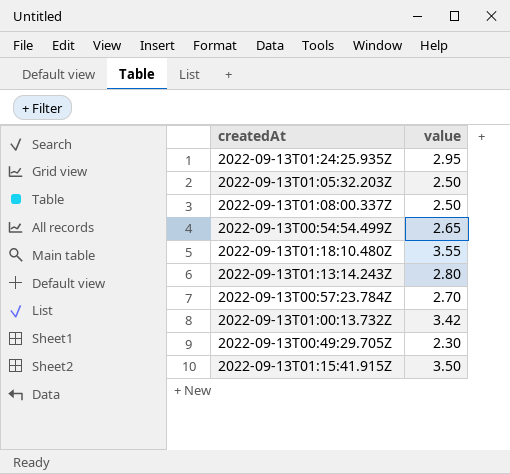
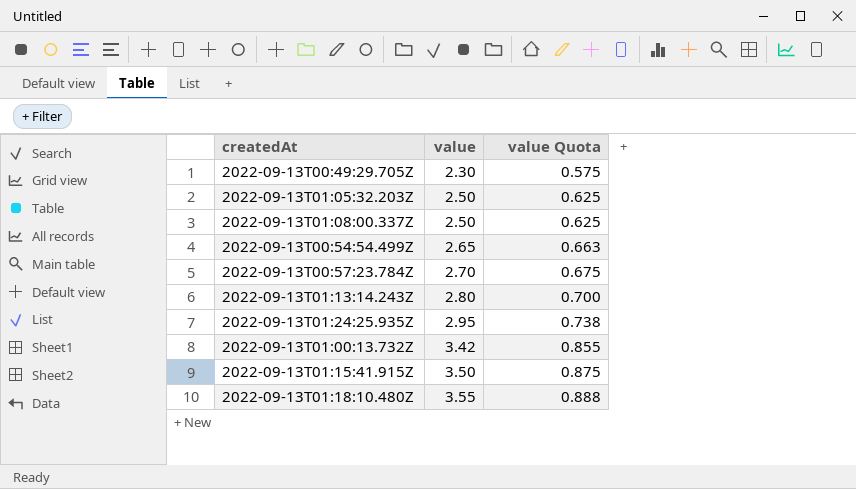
row order: none -> value ascending
column value Quota | formula: none -> [value] * 0.25

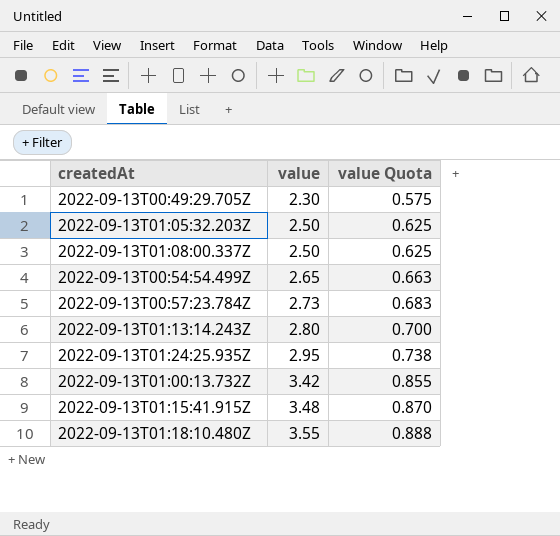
2022-09-13T00:57:23.784Z | value: 2.70 -> 2.73
2022-09-13T00:57:23.784Z | value Quota: 0.675 -> 0.683
2022-09-13T01:15:41.915Z | value: 3.50 -> 3.48
2022-09-13T01:15:41.915Z | value Quota: 0.875 -> 0.870

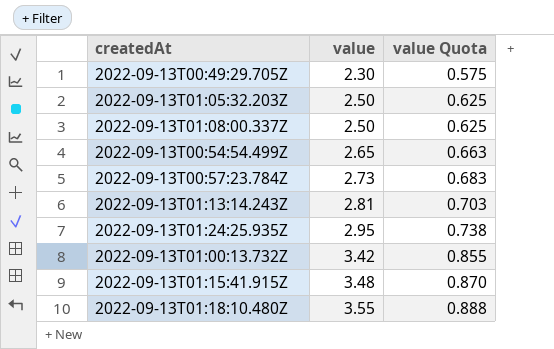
2022-09-13T01:13:14.243Z | value: 2.80 -> 2.81
2022-09-13T01:13:14.243Z | value Quota: 0.700 -> 0.703

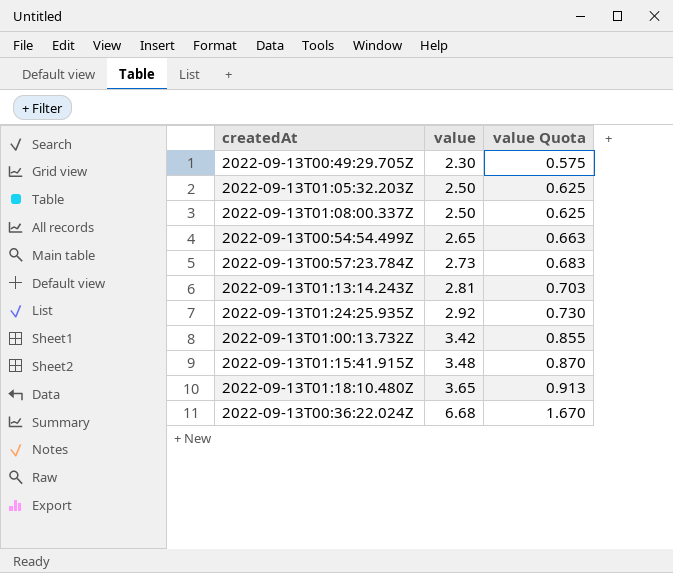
2022-09-13T01:24:25.935Z | value: 2.95 -> 2.92
2022-09-13T01:24:25.935Z | value Quota: 0.738 -> 0.730
2022-09-13T01:18:10.480Z | value: 3.55 -> 3.65
2022-09-13T01:18:10.480Z | value Quota: 0.888 -> 0.913
row 2022-09-13T00:36:22.024Z: none -> 6.68 | 1.670

